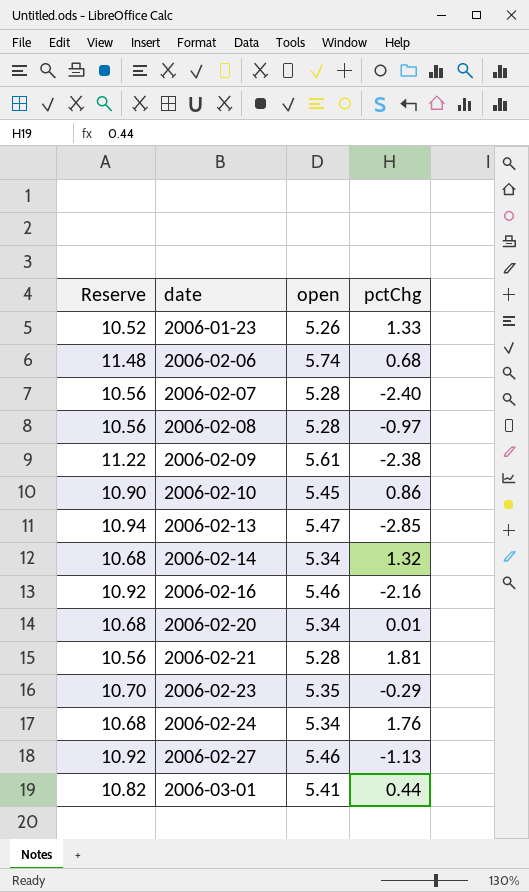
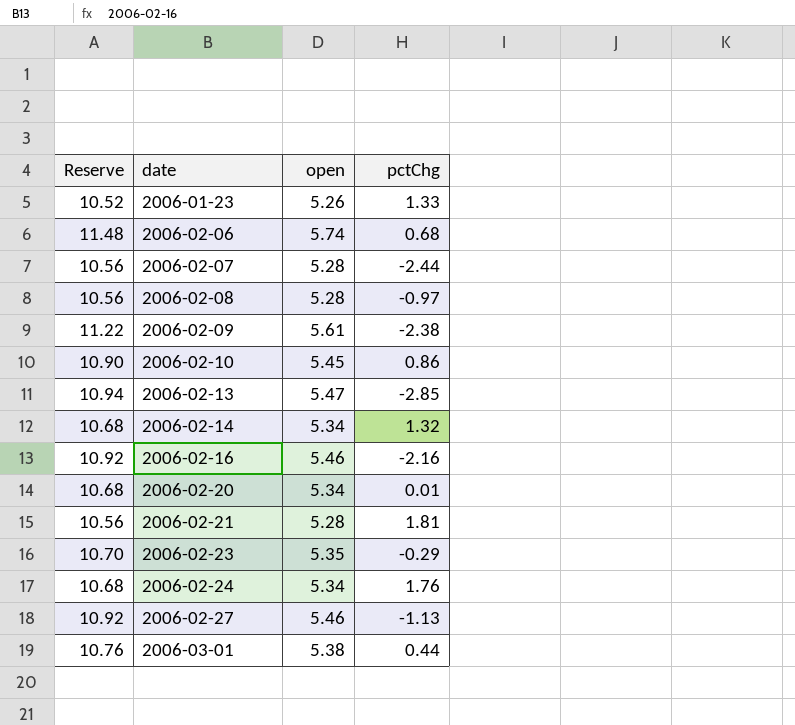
2006-02-07 | pctChg: -2.40 -> -2.44
2006-03-01 | Reserve: 10.82 -> 10.76
2006-03-01 | open: 5.41 -> 5.38

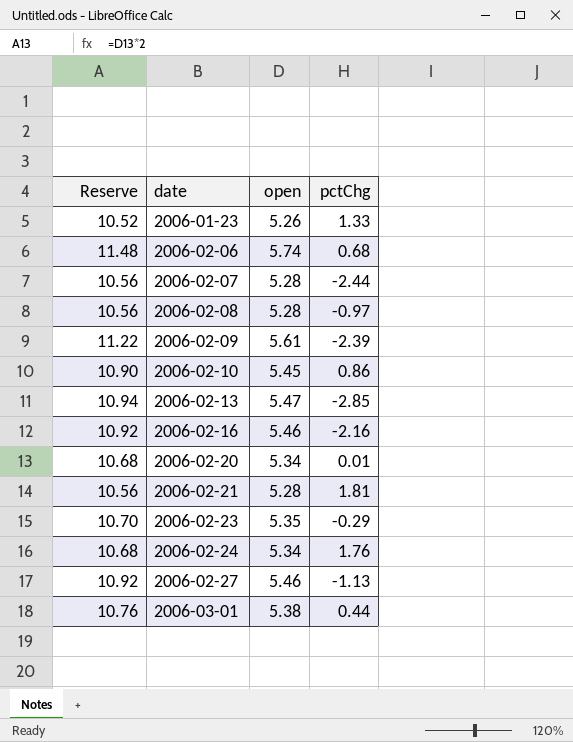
row 2006-02-14: 10.68 | 5.34 | 1.32 -> none
2006-02-09 | pctChg: -2.38 -> -2.39

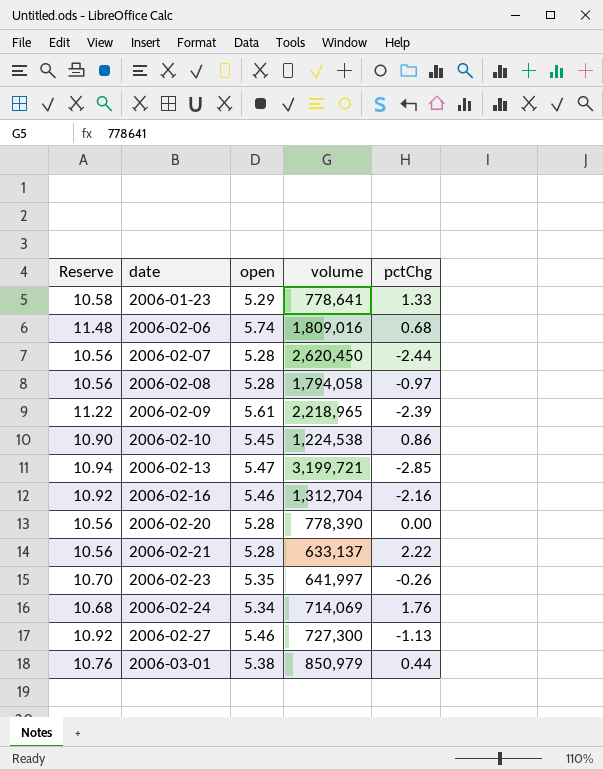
column volume | position: none -> 4
2006-01-23 | Reserve: 10.52 -> 10.58
2006-01-23 | open: 5.26 -> 5.29
2006-02-20 | Reserve: 10.68 -> 10.56
2006-02-20 | open: 5.34 -> 5.28
2006-02-20 | pctChg: 0.01 -> 0.00
2006-02-21 | pctChg: 1.81 -> 2.22
2006-02-23 | pctChg: -0.29 -> -0.26

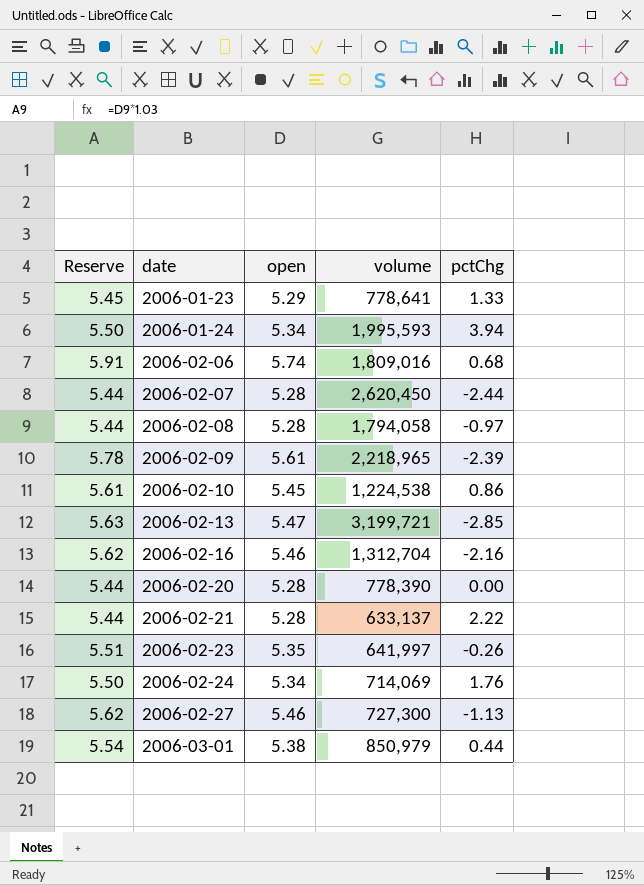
column Reserve | formula: [open] * 2 -> [open] * 1.03
row 2006-01-24: none -> 5.50 | 5.34 | 1,995,593 | 3.94

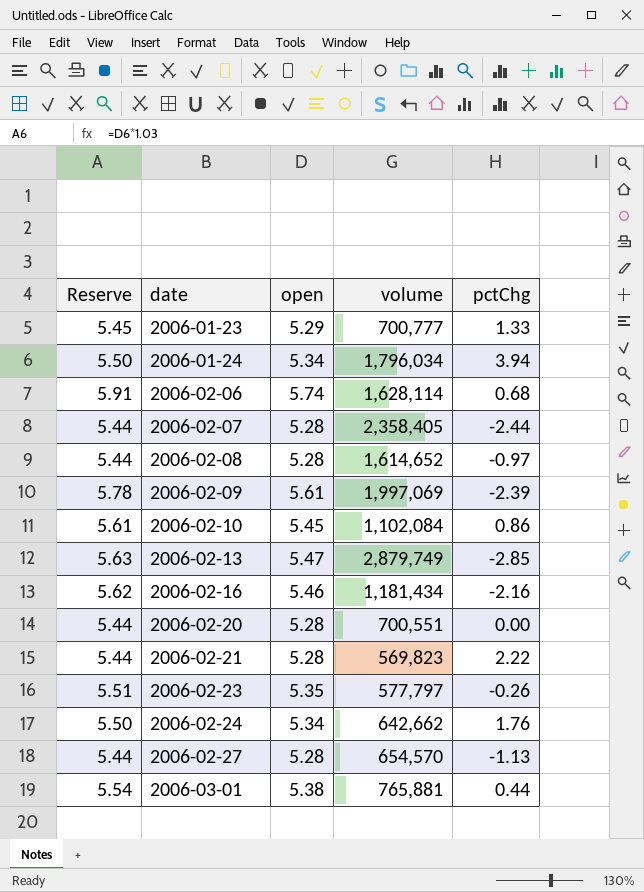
2006-01-23 | volume: 778,641 -> 700,777
2006-01-24 | volume: 1,995,593 -> 1,796,034
2006-02-06 | volume: 1,809,016 -> 1,628,114
2006-02-07 | volume: 2,620,450 -> 2,358,405
2006-02-08 | volume: 1,794,058 -> 1,614,652
2006-02-09 | volume: 2,218,965 -> 1,997,069
2006-02-10 | volume: 1,224,538 -> 1,102,084
2006-02-13 | volume: 3,199,721 -> 2,879,749
2006-02-16 | volume: 1,312,704 -> 1,181,434
2006-02-20 | volume: 778,390 -> 700,551
2006-02-21 | volume: 633,137 -> 569,823
2006-02-23 | volume: 641,997 -> 577,797
2006-02-24 | volume: 714,069 -> 642,662
2006-02-27 | Reserve: 5.62 -> 5.44
2006-02-27 | open: 5.46 -> 5.28
2006-02-27 | volume: 727,300 -> 654,570
2006-03-01 | volume: 850,979 -> 765,881

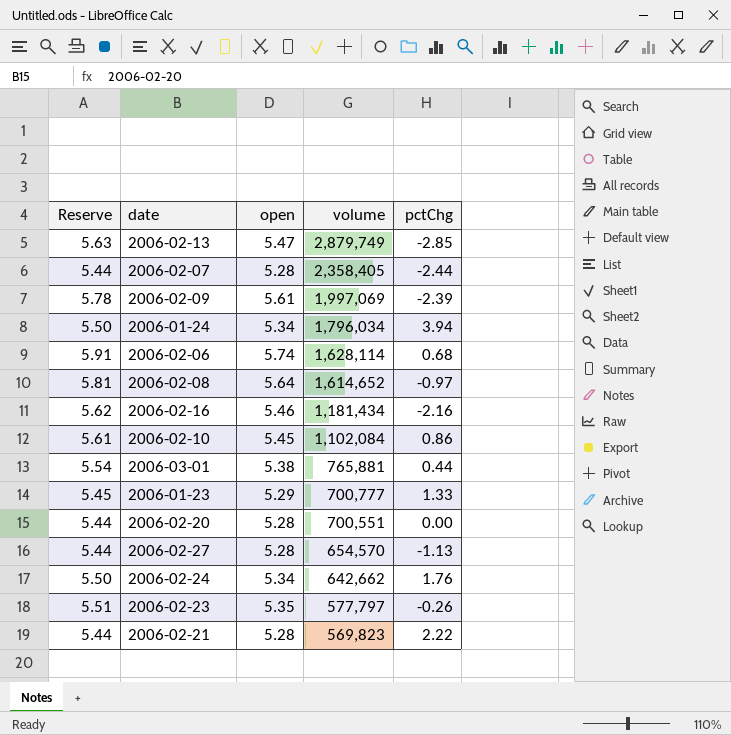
row order: date ascending -> volume descending
2006-02-08 | Reserve: 5.44 -> 5.81
2006-02-08 | open: 5.28 -> 5.64

